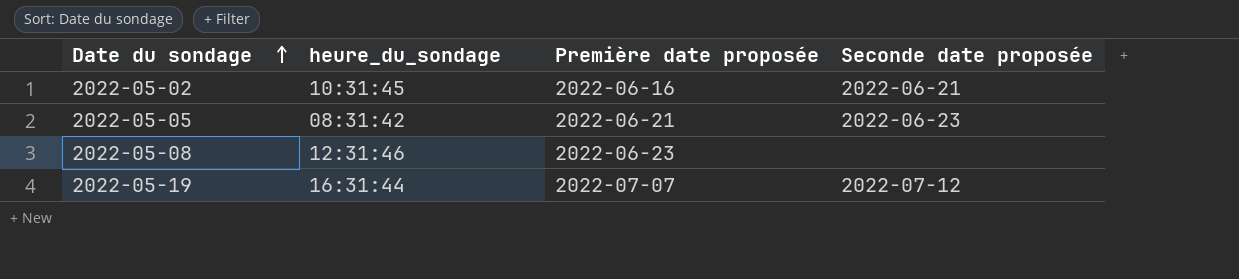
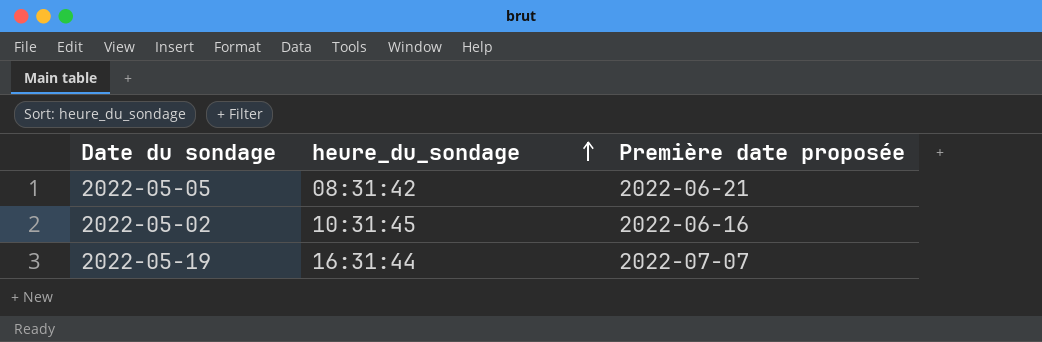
row order: Date du sondage ascending -> heure_du_sondage ascending
column Seconde date proposée | position: 4 -> none
row 2022-05-08: 12:31:46 | 2022-06-23 | none -> none

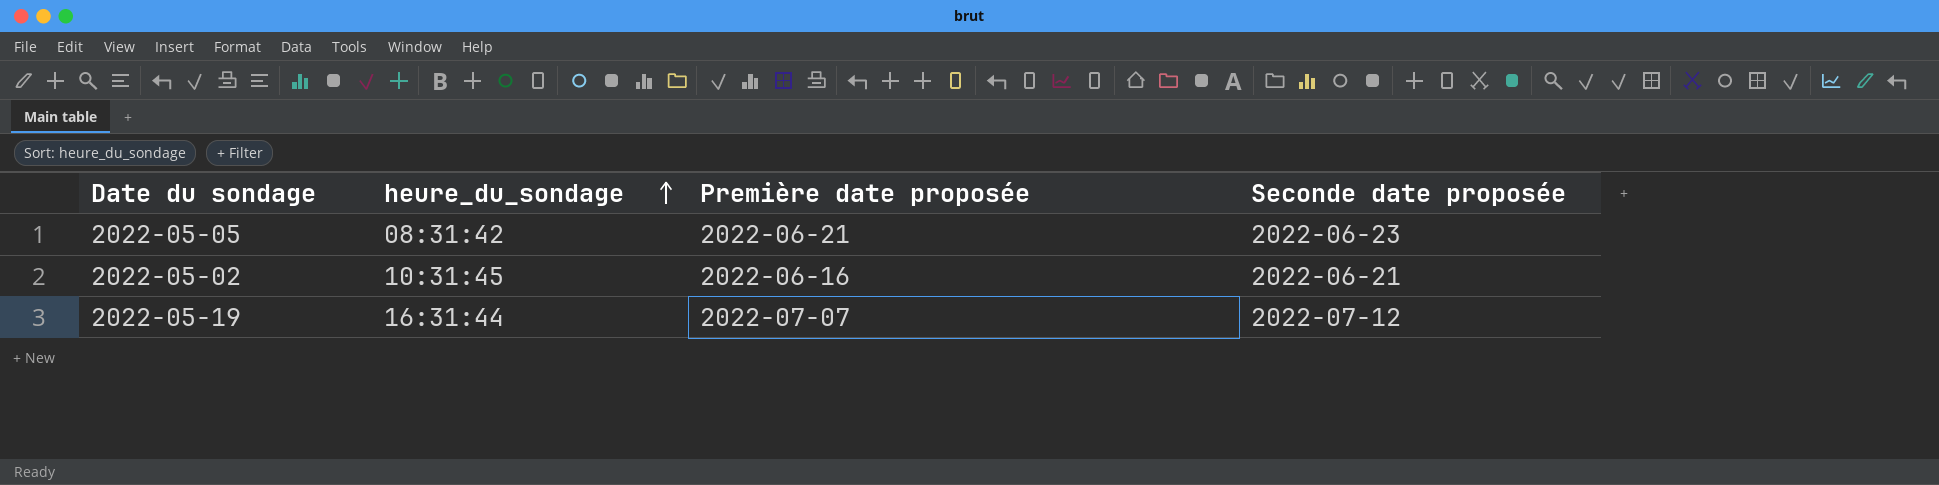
column Seconde date proposée | position: none -> 4

